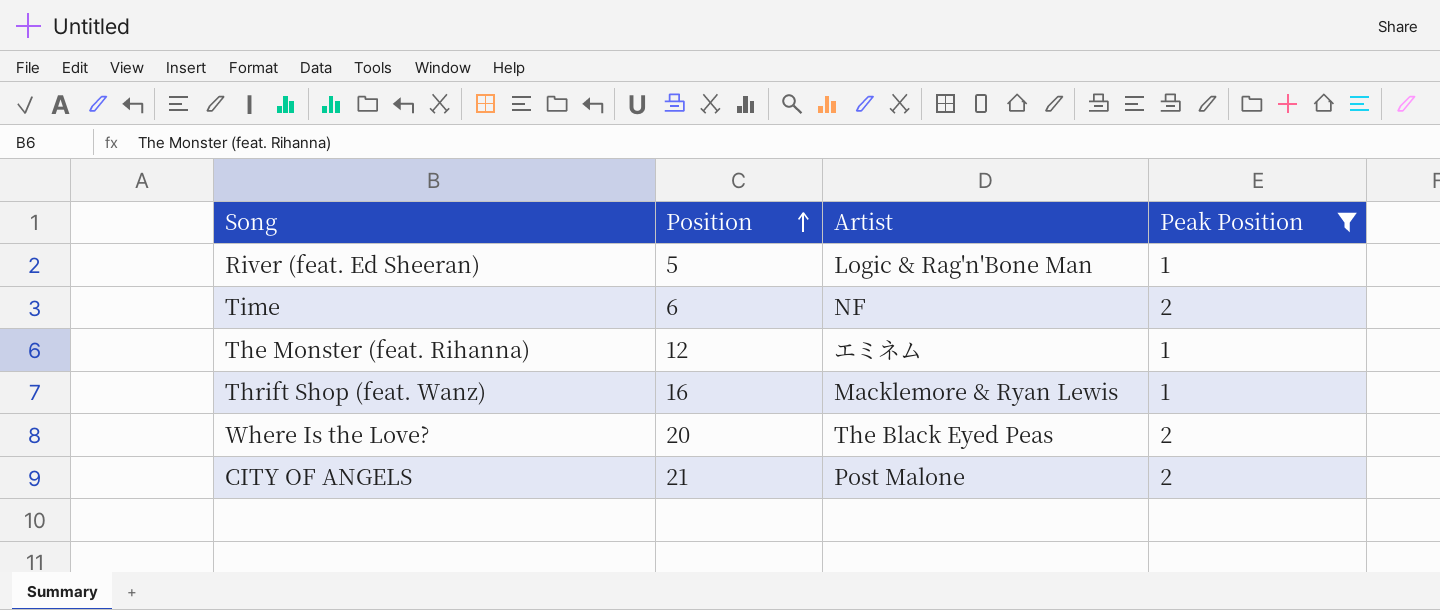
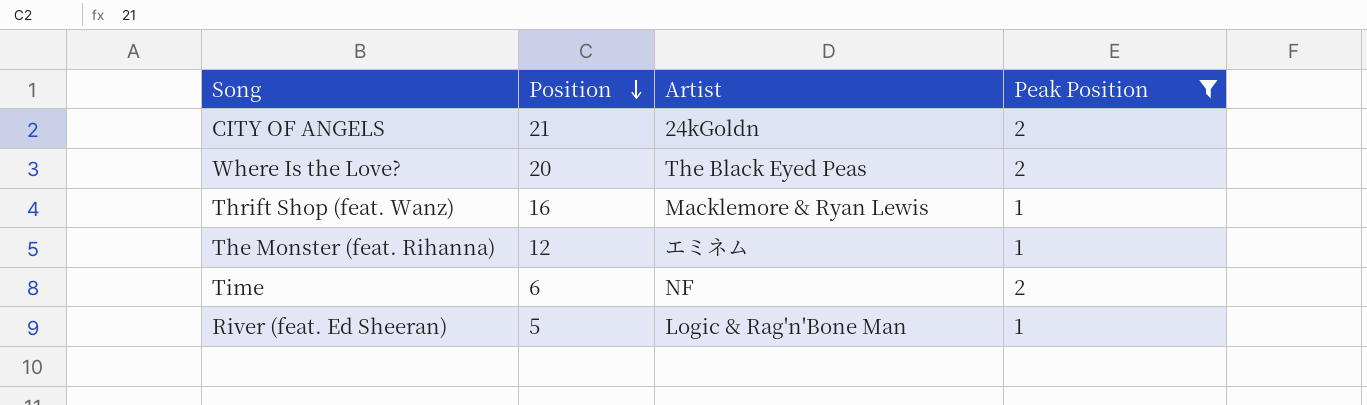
row order: Position ascending -> Position descending
CITY OF ANGELS | Artist: Post Malone -> 24kGoldn

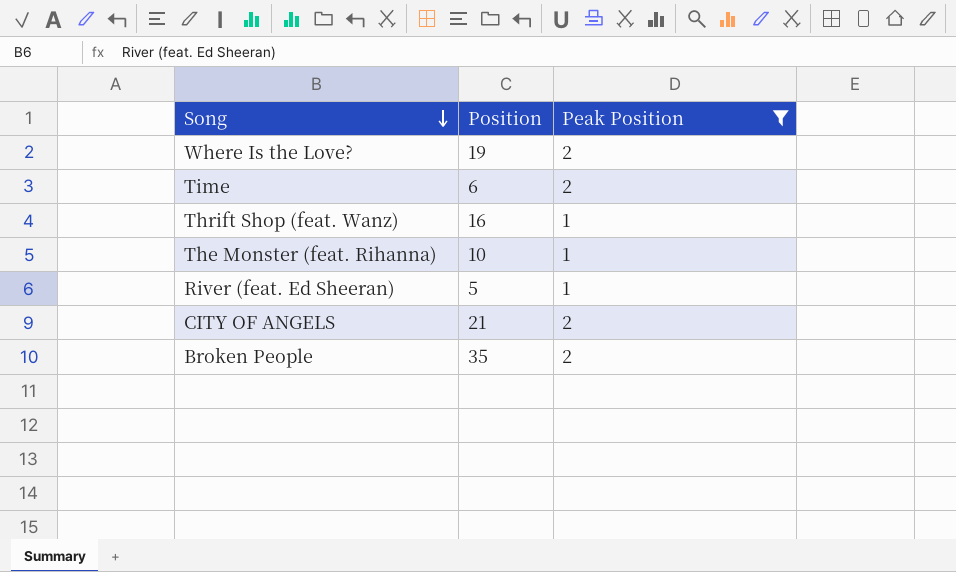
row order: Position descending -> Song descending
column Artist | position: 3 -> none
Where Is the Love? | Position: 20 -> 19
The Monster (feat. Rihanna) | Position: 12 -> 10
row Broken People: none -> 35 | 2

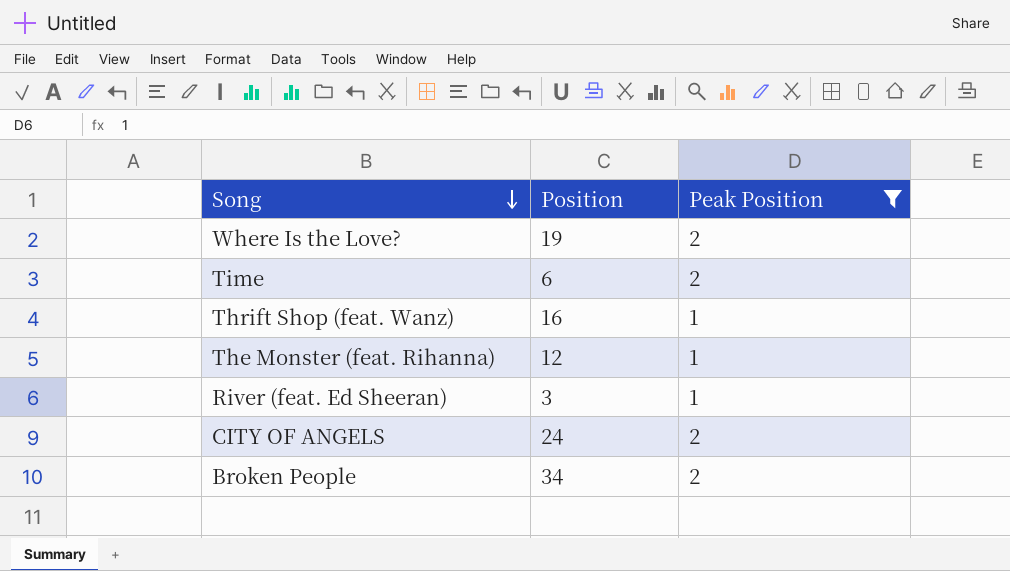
The Monster (feat. Rihanna) | Position: 10 -> 12
River (feat. Ed Sheeran) | Position: 5 -> 3
CITY OF ANGELS | Position: 21 -> 24
Broken People | Position: 35 -> 34

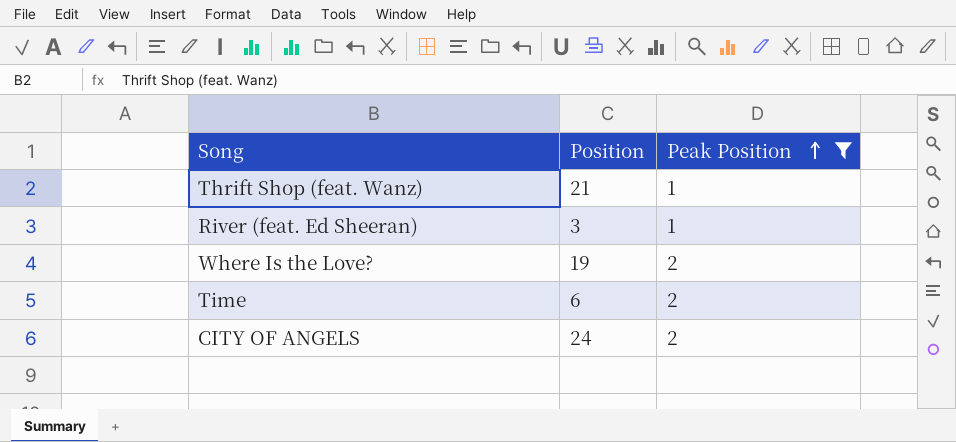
row order: Song descending -> Peak Position ascending
row The Monster (feat. Rihanna): 12 | 1 -> none
row Broken People: 34 | 2 -> none
Thrift Shop (feat. Wanz) | Position: 16 -> 21

